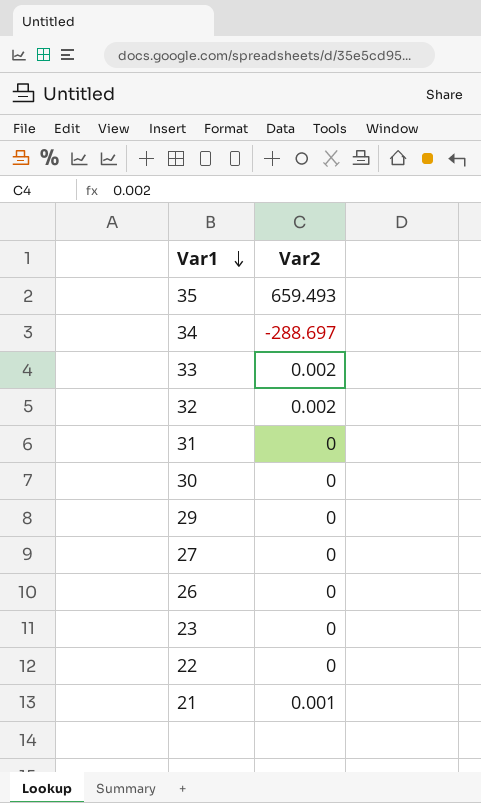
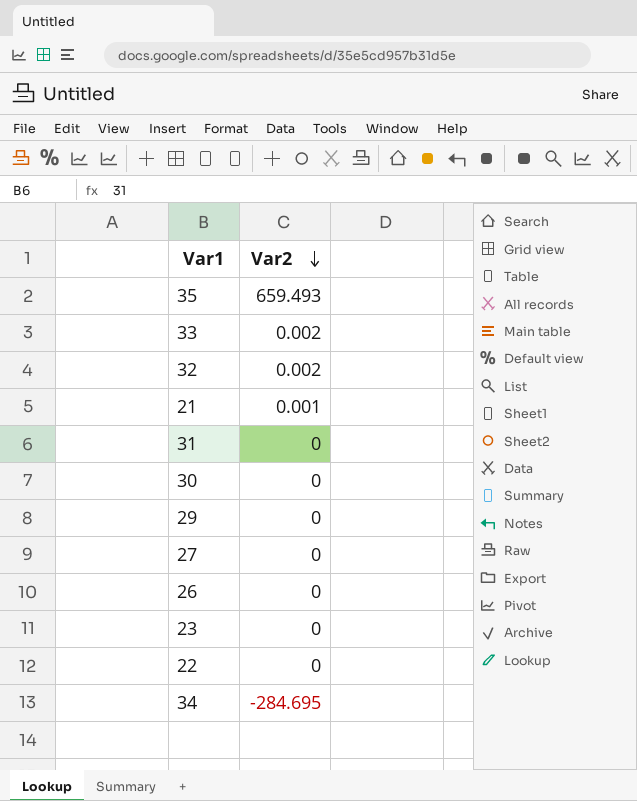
row order: Var1 descending -> Var2 descending
34 | Var2: -288.697 -> -284.695

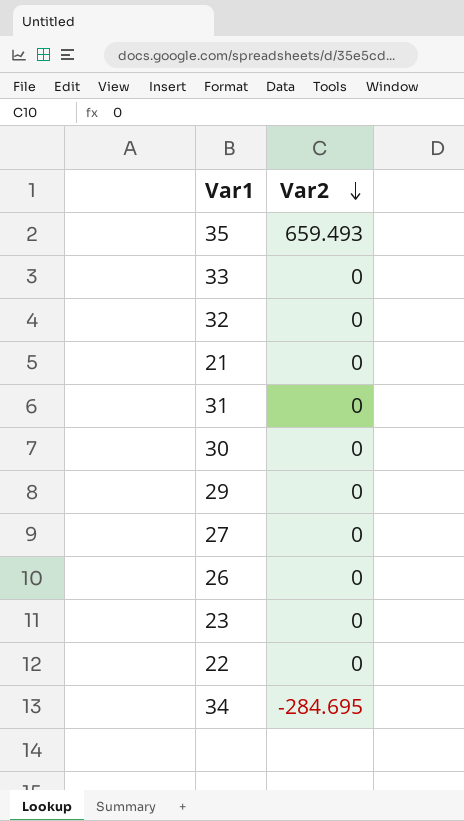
33 | Var2: 0.002 -> 0
32 | Var2: 0.002 -> 0
21 | Var2: 0.001 -> 0

